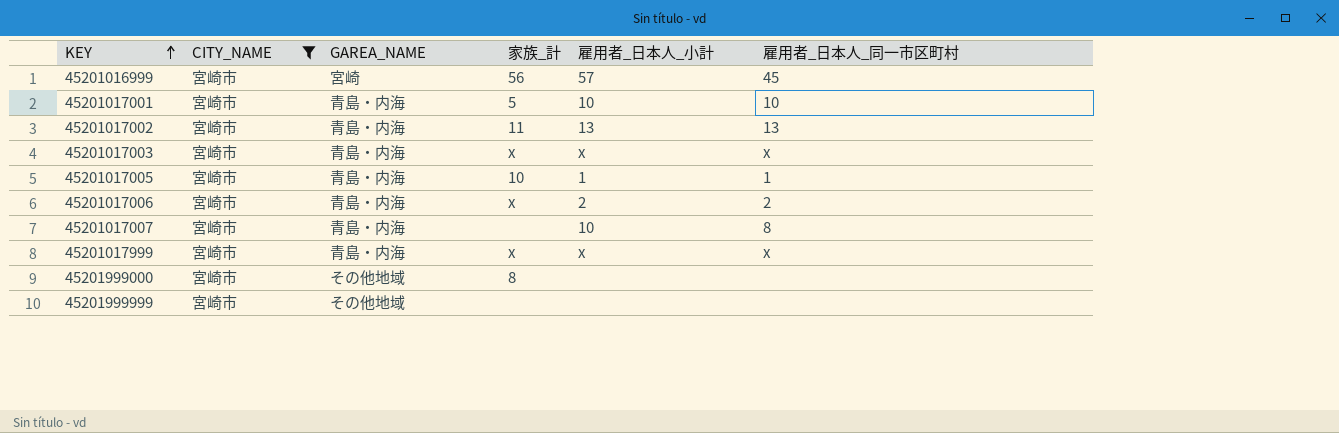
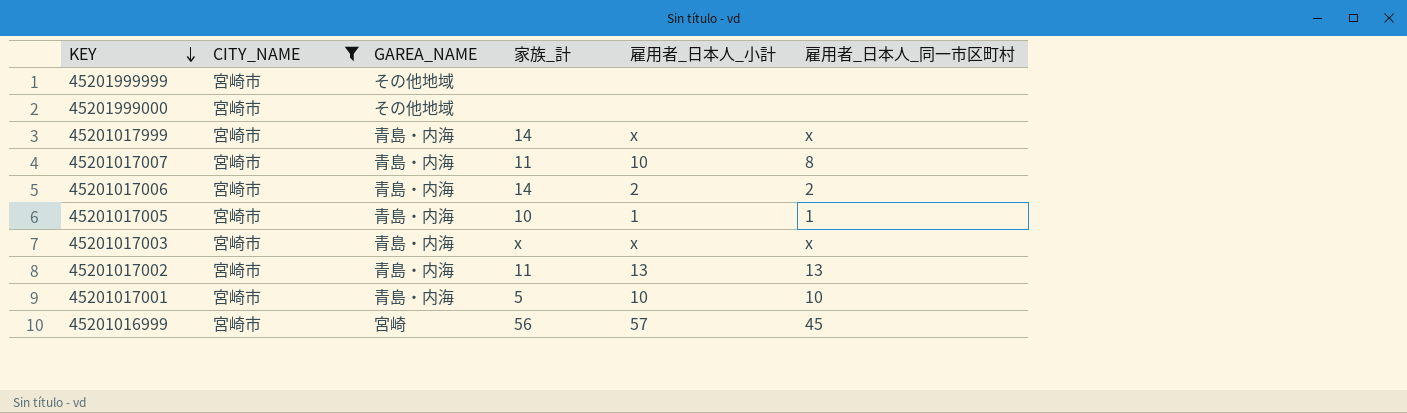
row order: KEY ascending -> KEY descending
45201999000 | 家族_計: 8 -> none
45201017999 | 家族_計: x -> 14
45201017007 | 家族_計: none -> 11
45201017006 | 家族_計: x -> 14

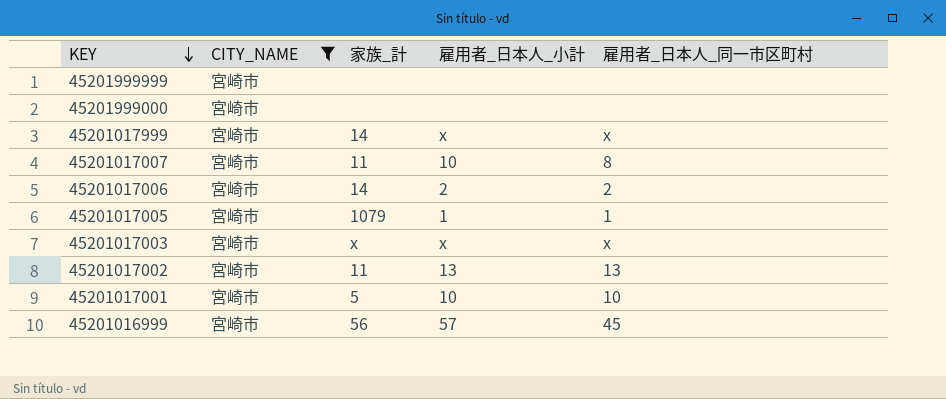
column GAREA_NAME | position: 3 -> none
45201017005 | 家族_計: 10 -> 1079

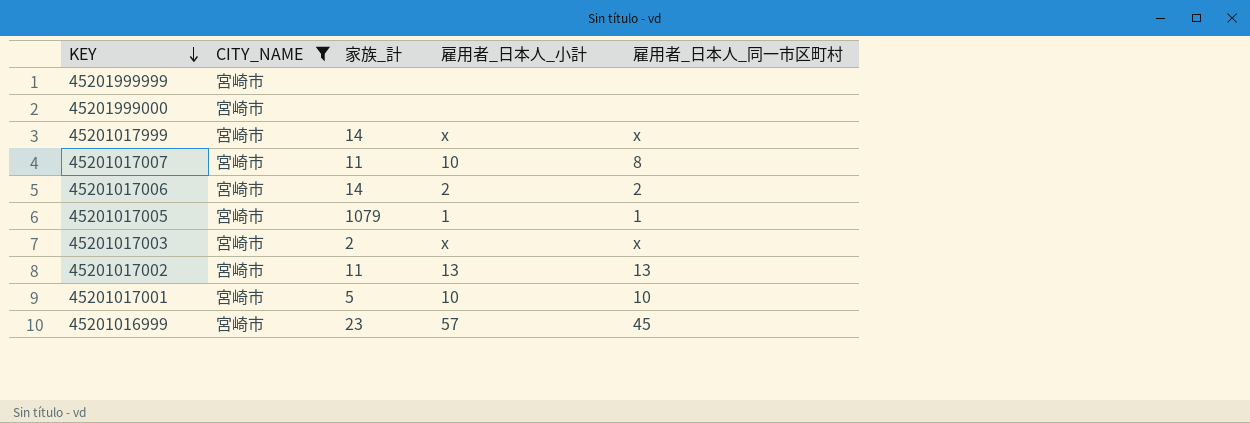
45201017003 | 家族_計: x -> 2
45201016999 | 家族_計: 56 -> 23

